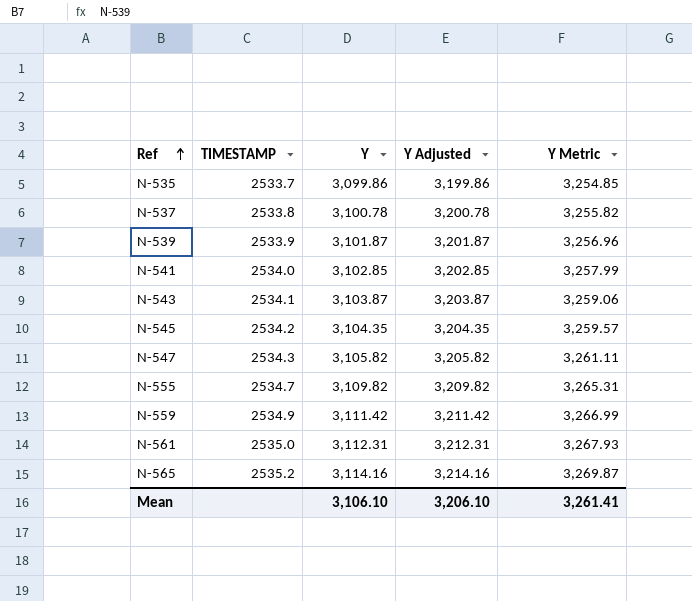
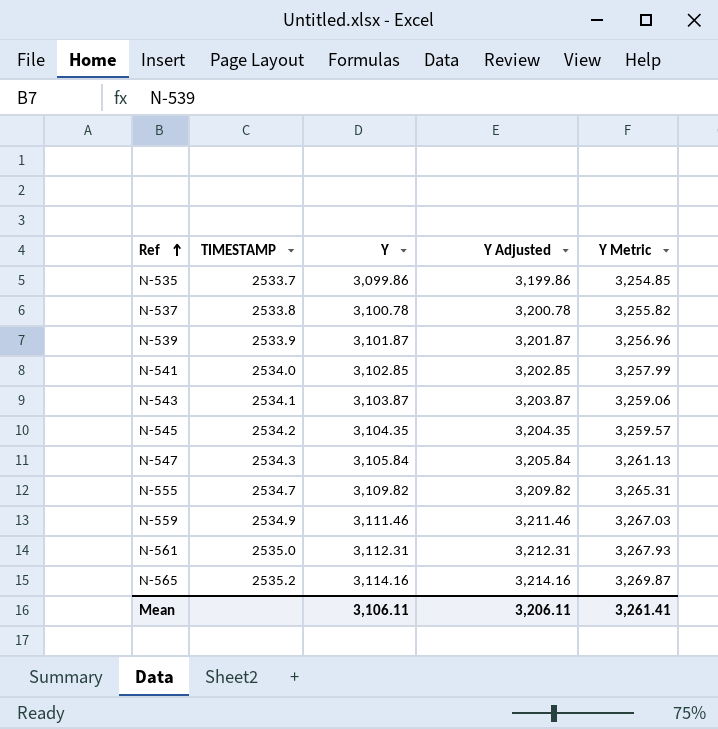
N-547 | Y: 3,105.82 -> 3,105.84
N-547 | Y Adjusted: 3,205.82 -> 3,205.84
N-547 | Y Metric: 3,261.11 -> 3,261.13
N-559 | Y: 3,111.42 -> 3,111.46
N-559 | Y Adjusted: 3,211.42 -> 3,211.46
N-559 | Y Metric: 3,266.99 -> 3,267.03
Mean | Y: 3,106.10 -> 3,106.11
Mean | Y Adjusted: 3,206.10 -> 3,206.11

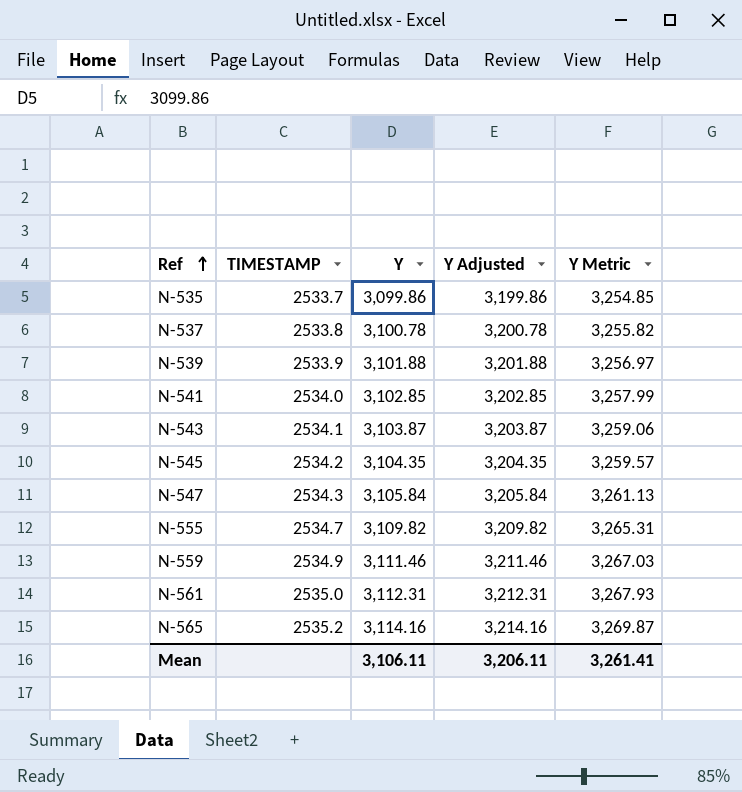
N-539 | Y: 3,101.87 -> 3,101.88
N-539 | Y Adjusted: 3,201.87 -> 3,201.88
N-539 | Y Metric: 3,256.96 -> 3,256.97

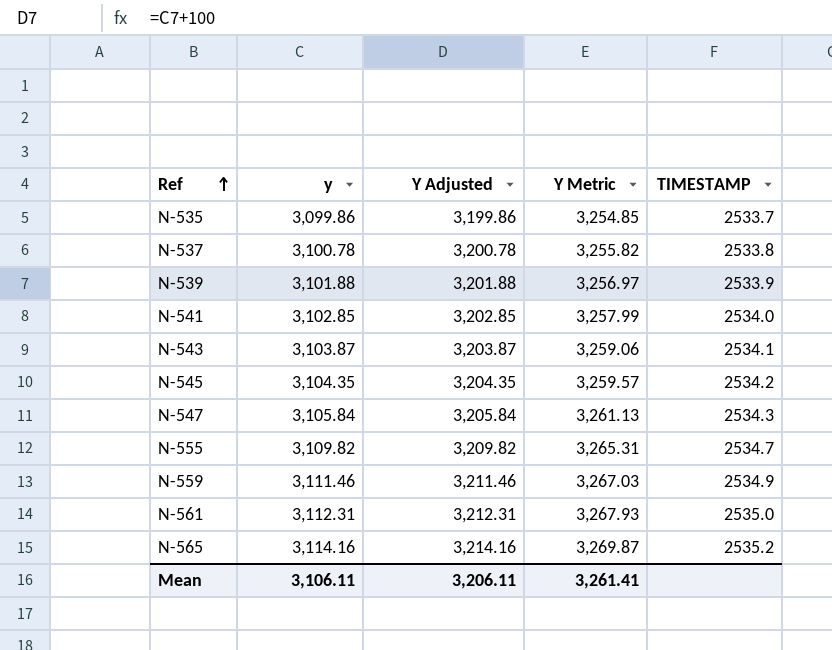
column name: Y -> y
column TIMESTAMP | position: 2 -> 5

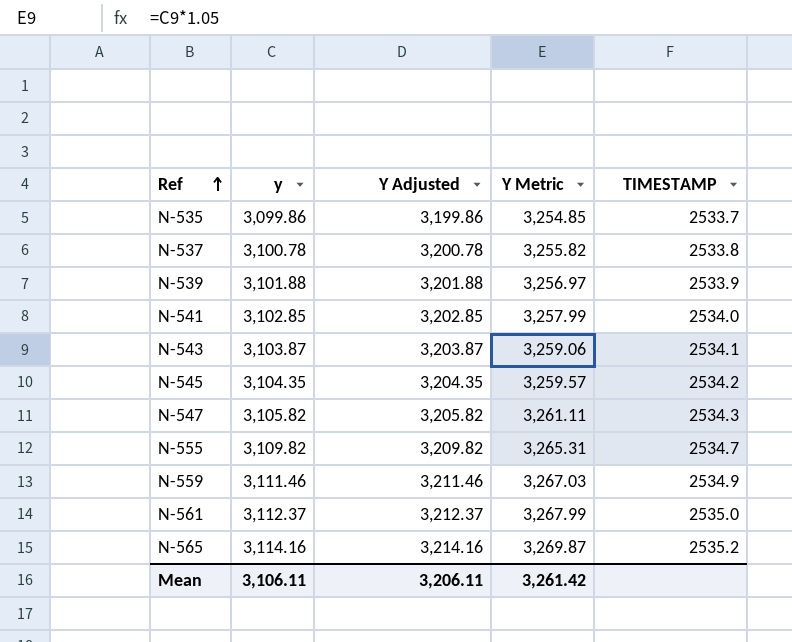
N-547 | y: 3,105.84 -> 3,105.82
N-547 | Y Adjusted: 3,205.84 -> 3,205.82
N-547 | Y Metric: 3,261.13 -> 3,261.11
N-561 | y: 3,112.31 -> 3,112.37
N-561 | Y Adjusted: 3,212.31 -> 3,212.37
N-561 | Y Metric: 3,267.93 -> 3,267.99
Mean | Y Metric: 3,261.41 -> 3,261.42

